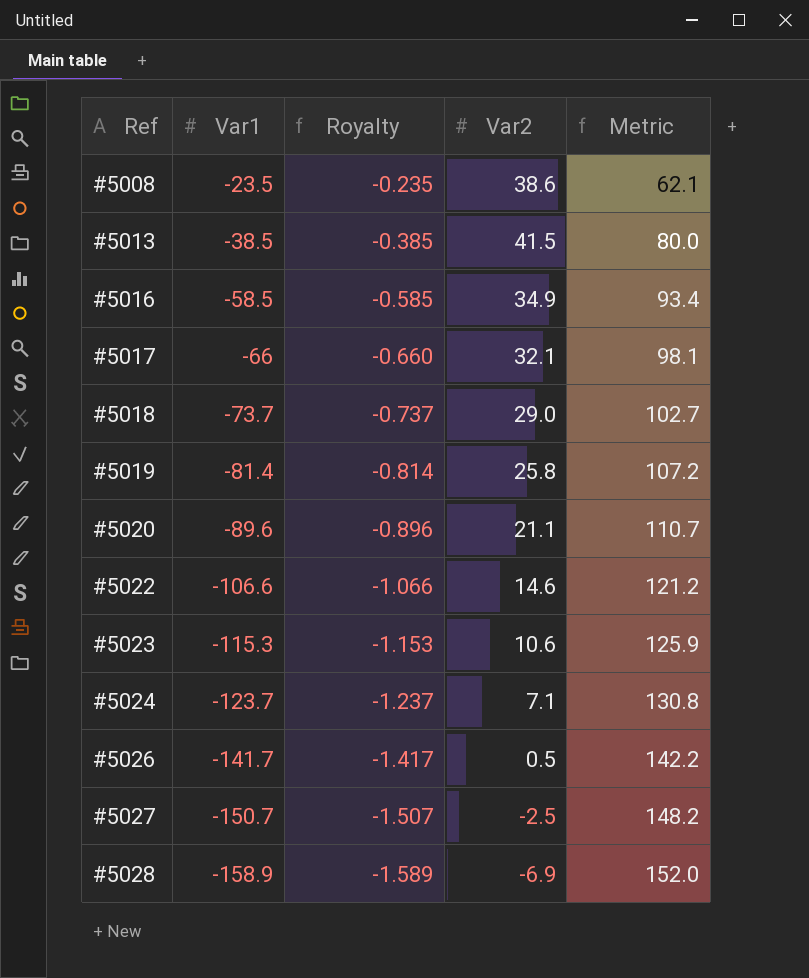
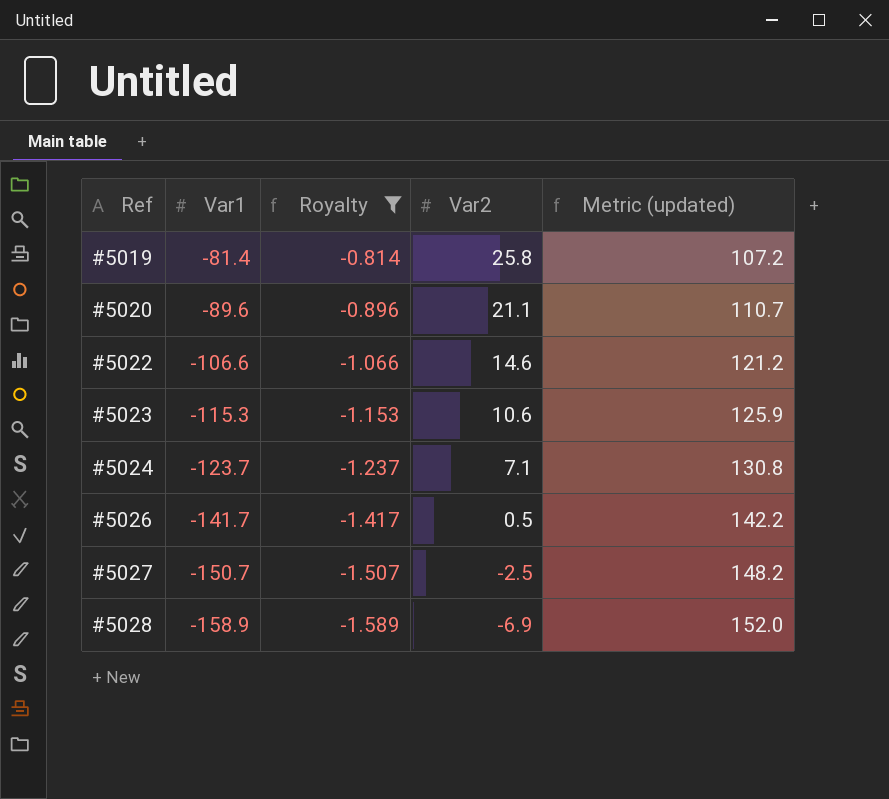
filter: none -> Royalty <= -0.814
column name: Metric -> Metric (updated)

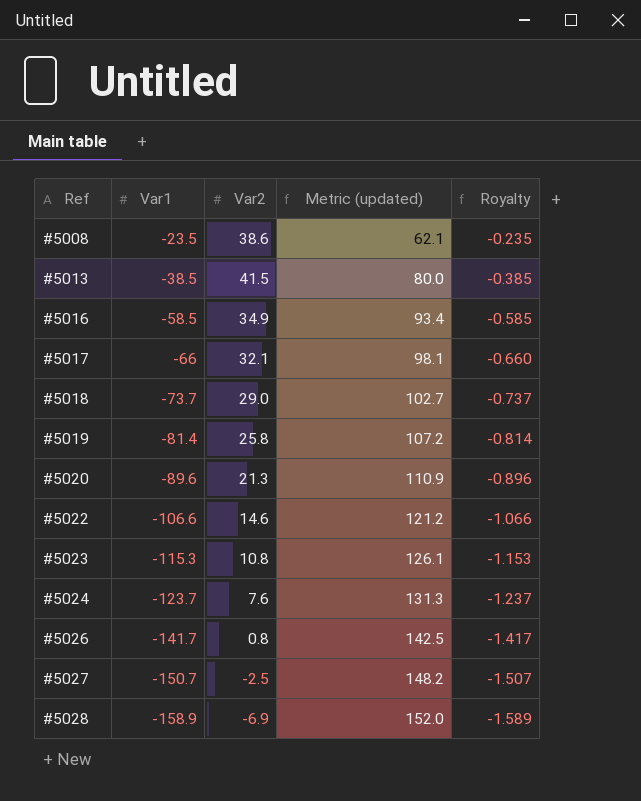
filter: Royalty <= -0.814 -> none
column Royalty | position: 3 -> 5
#5020 | Var2: 21.1 -> 21.3
#5020 | Metric (updated): 110.7 -> 110.9
#5023 | Var2: 10.6 -> 10.8
#5023 | Metric (updated): 125.9 -> 126.1
#5024 | Var2: 7.1 -> 7.6
#5024 | Metric (updated): 130.8 -> 131.3
#5026 | Var2: 0.5 -> 0.8
#5026 | Metric (updated): 142.2 -> 142.5

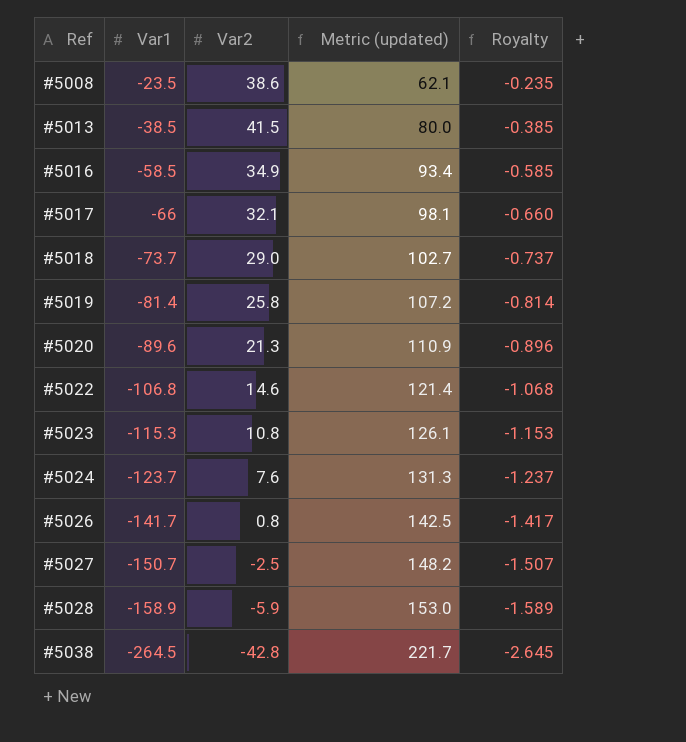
#5022 | Var1: -106.6 -> -106.8
#5022 | Metric (updated): 121.2 -> 121.4
#5022 | Royalty: -1.066 -> -1.068
#5028 | Var2: -6.9 -> -5.9
#5028 | Metric (updated): 152.0 -> 153.0
row #5038: none -> -264.5 | -42.8 | 221.7 | -2.645

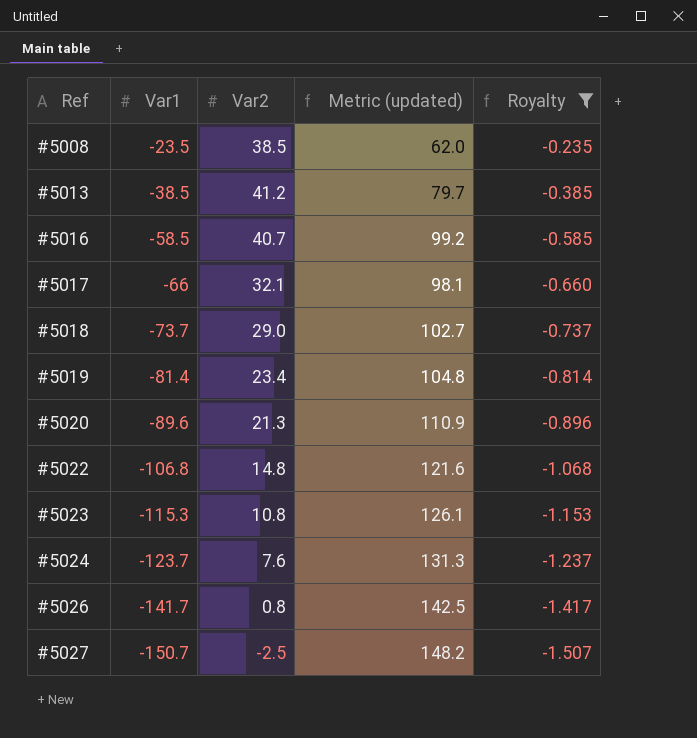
filter: none -> Royalty >= -1.507
#5008 | Var2: 38.6 -> 38.5
#5008 | Metric (updated): 62.1 -> 62.0
#5013 | Var2: 41.5 -> 41.2
#5013 | Metric (updated): 80.0 -> 79.7
#5016 | Var2: 34.9 -> 40.7
#5016 | Metric (updated): 93.4 -> 99.2
#5019 | Var2: 25.8 -> 23.4
#5019 | Metric (updated): 107.2 -> 104.8
#5022 | Var2: 14.6 -> 14.8
#5022 | Metric (updated): 121.4 -> 121.6

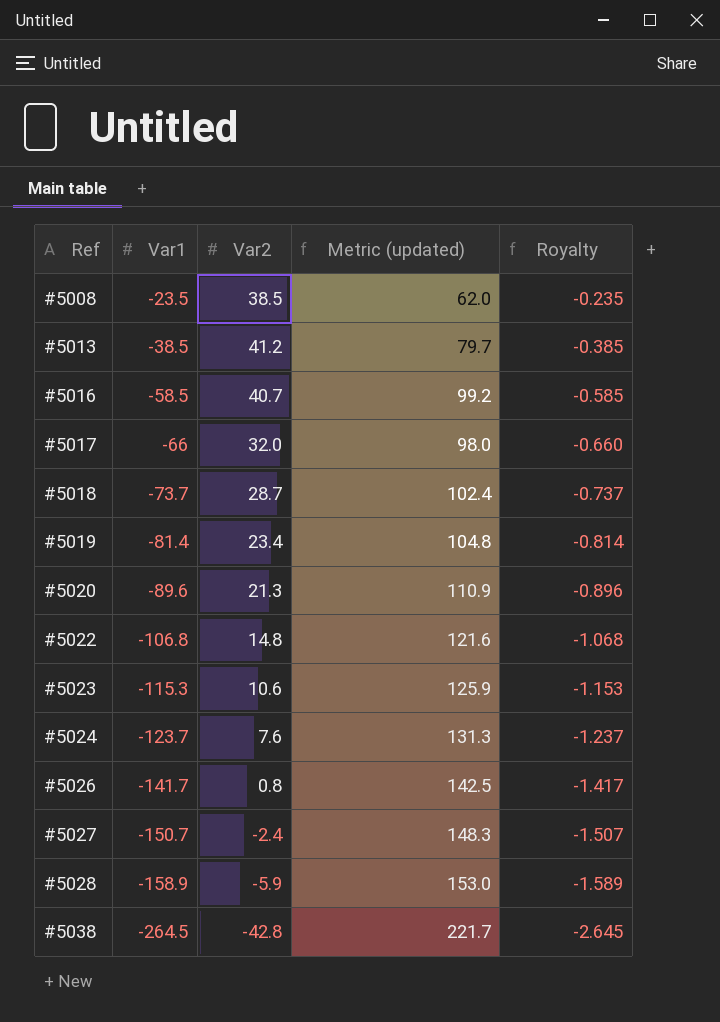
filter: Royalty >= -1.507 -> none
#5017 | Var2: 32.1 -> 32.0
#5017 | Metric (updated): 98.1 -> 98.0
#5018 | Var2: 29.0 -> 28.7
#5018 | Metric (updated): 102.7 -> 102.4
#5023 | Var2: 10.8 -> 10.6
#5023 | Metric (updated): 126.1 -> 125.9
#5027 | Var2: -2.5 -> -2.4
#5027 | Metric (updated): 148.2 -> 148.3

